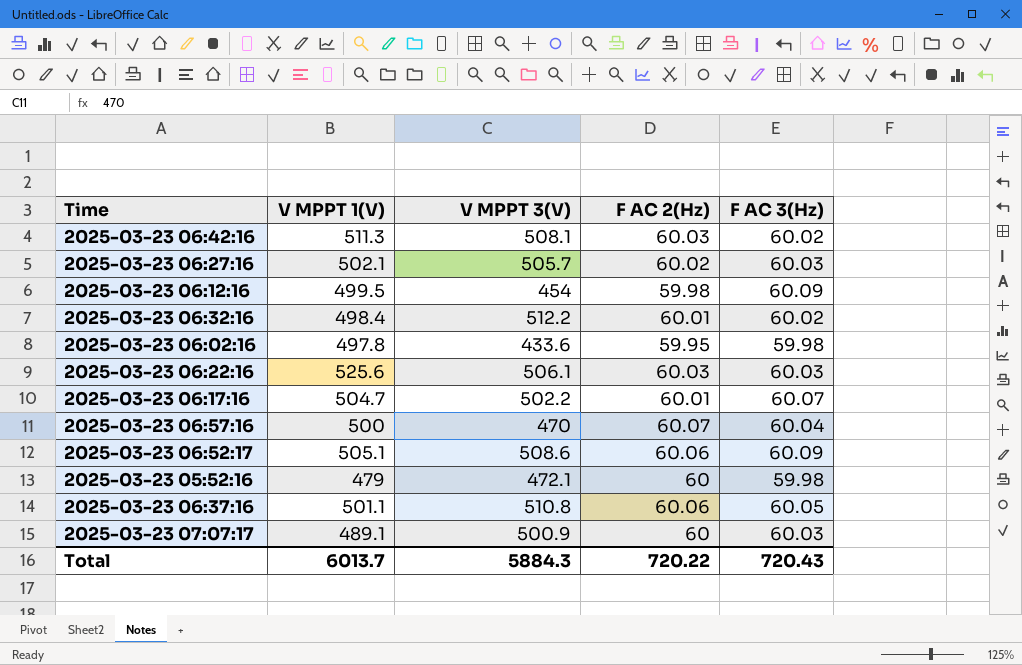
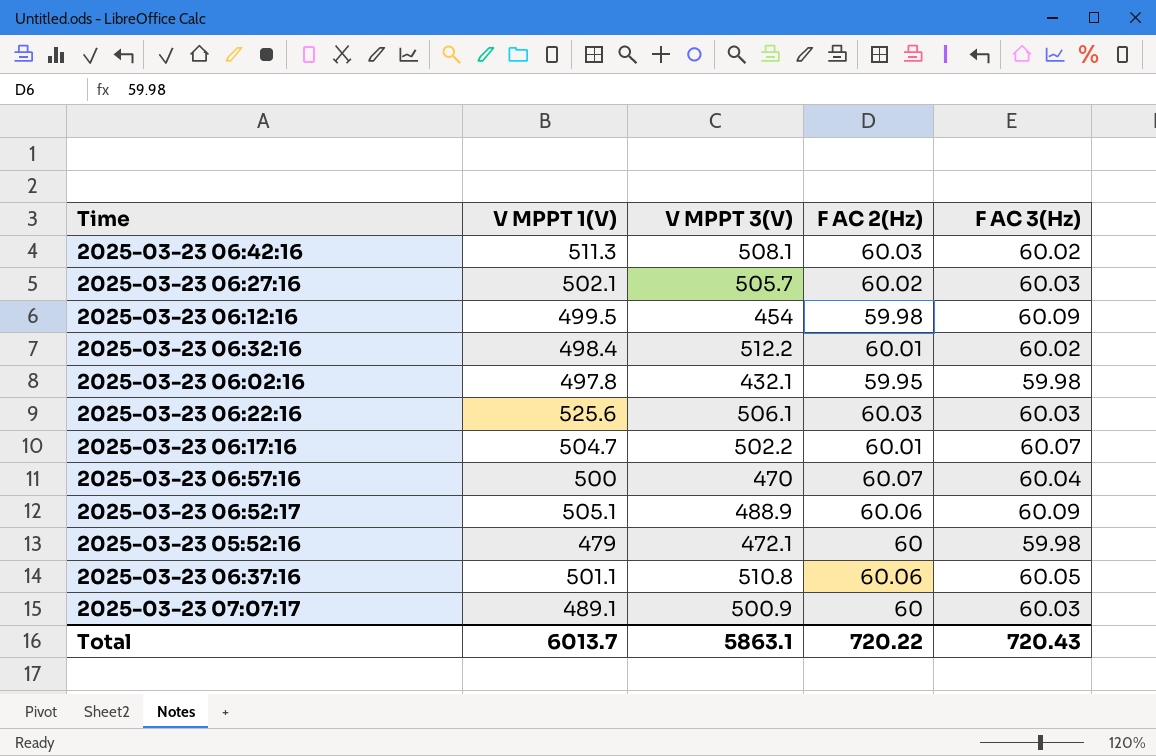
2025-03-23 06:02:16 | V MPPT 3(V): 433.6 -> 432.1
2025-03-23 06:52:17 | V MPPT 3(V): 508.6 -> 488.9
Total | V MPPT 3(V): 5884.3 -> 5863.1

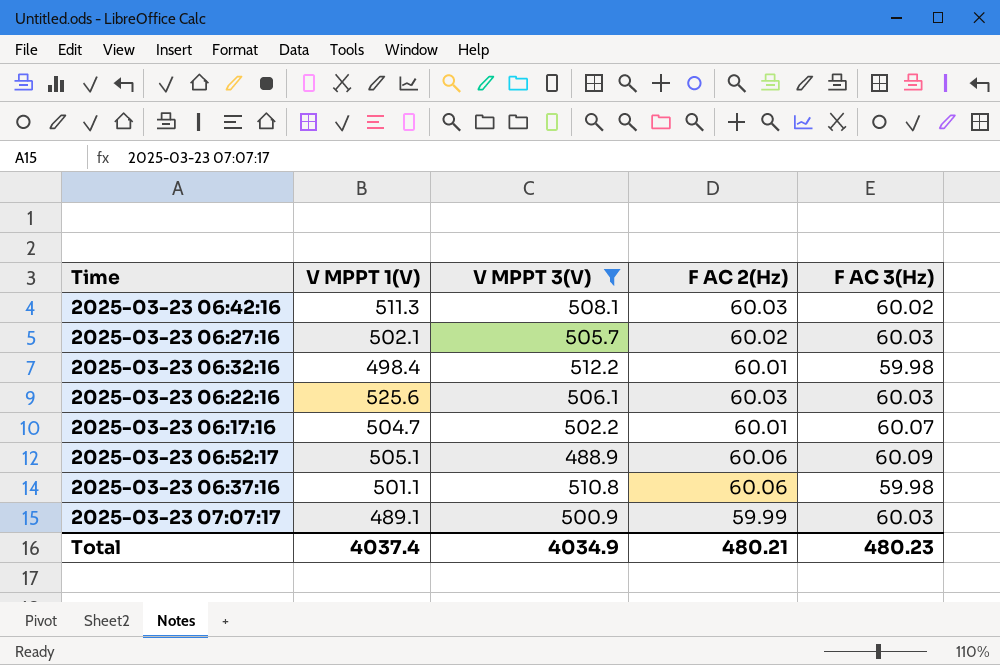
filter: none -> V MPPT 3(V) >= 488.9
2025-03-23 06:32:16 | F AC 3(Hz): 60.02 -> 59.98
2025-03-23 06:37:16 | F AC 3(Hz): 60.05 -> 59.98
2025-03-23 07:07:17 | F AC 2(Hz): 60 -> 59.99
Total | V MPPT 1(V): 6013.7 -> 4037.4
Total | V MPPT 3(V): 5863.1 -> 4034.9
Total | F AC 2(Hz): 720.22 -> 480.21
Total | F AC 3(Hz): 720.43 -> 480.23

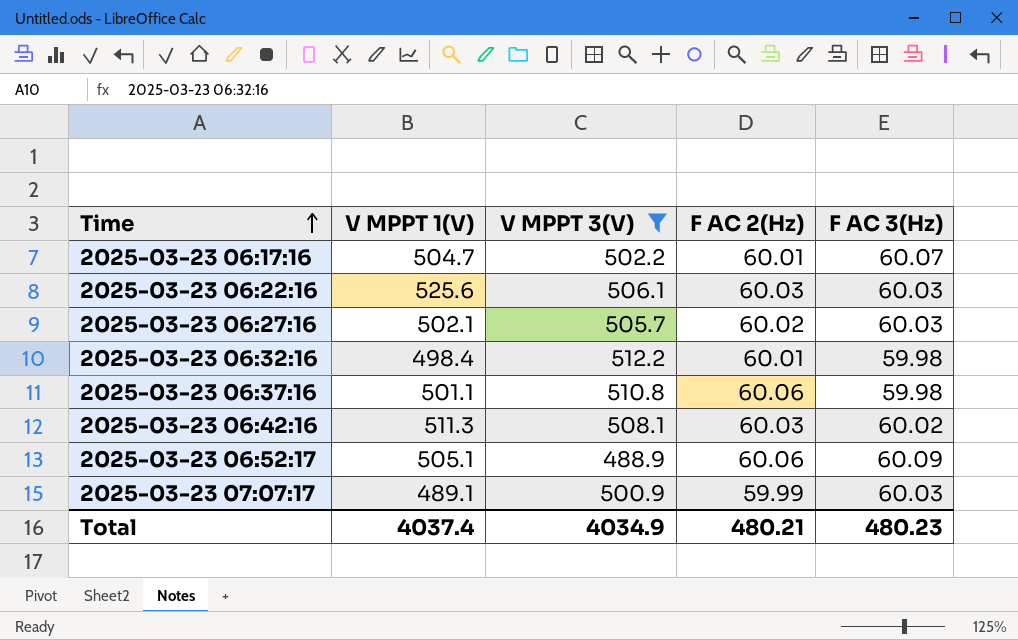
row order: none -> Time ascending

